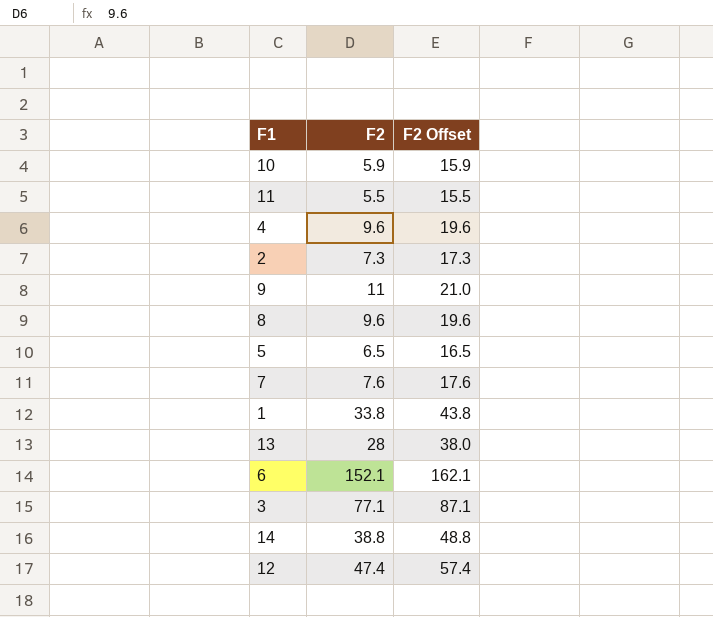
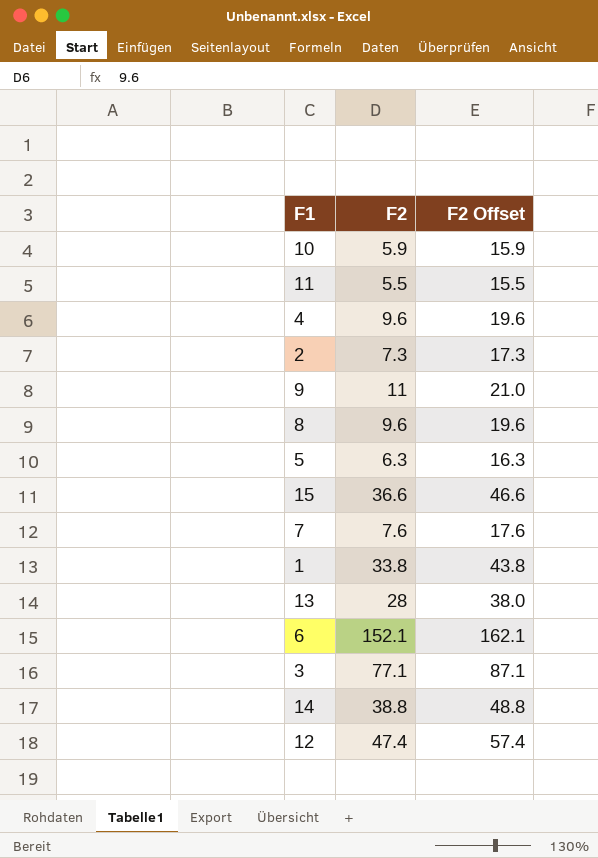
5 | F2: 6.5 -> 6.3
5 | F2 Offset: 16.5 -> 16.3
row 15: none -> 36.6 | 46.6

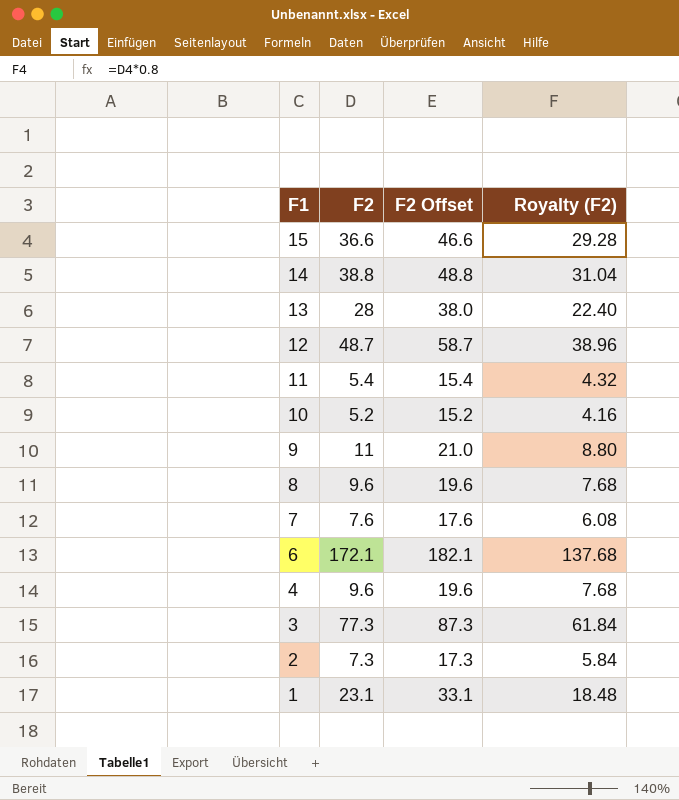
row order: none -> F1 descending
column Royalty (F2) | formula: none -> [F2] * 0.8
row 5: 6.3 | 16.3 -> none
12 | F2: 47.4 -> 48.7
12 | F2 Offset: 57.4 -> 58.7
11 | F2: 5.5 -> 5.4
11 | F2 Offset: 15.5 -> 15.4
10 | F2: 5.9 -> 5.2
10 | F2 Offset: 15.9 -> 15.2
6 | F2: 152.1 -> 172.1
6 | F2 Offset: 162.1 -> 182.1
3 | F2: 77.1 -> 77.3
3 | F2 Offset: 87.1 -> 87.3
1 | F2: 33.8 -> 23.1
1 | F2 Offset: 43.8 -> 33.1

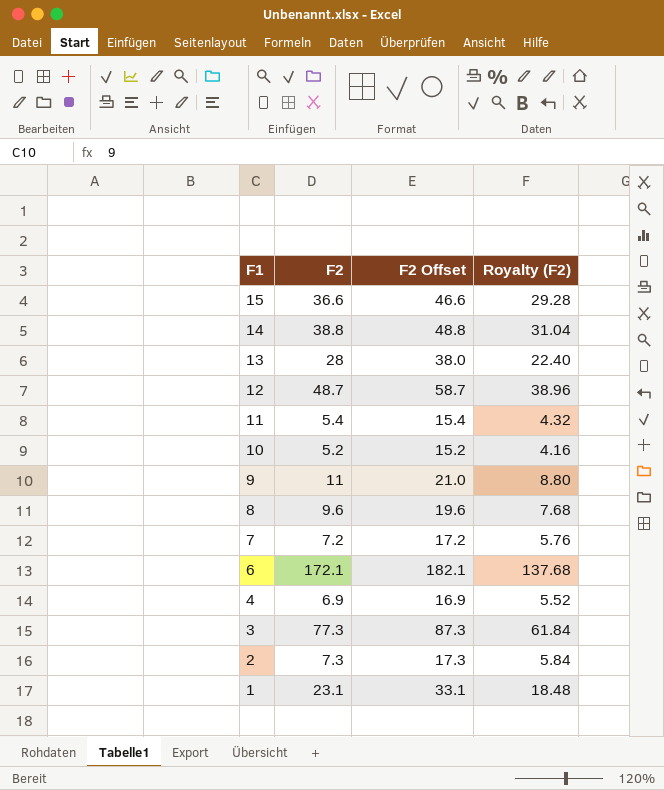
7 | F2: 7.6 -> 7.2
7 | F2 Offset: 17.6 -> 17.2
7 | Royalty (F2): 6.08 -> 5.76
4 | F2: 9.6 -> 6.9
4 | F2 Offset: 19.6 -> 16.9
4 | Royalty (F2): 7.68 -> 5.52

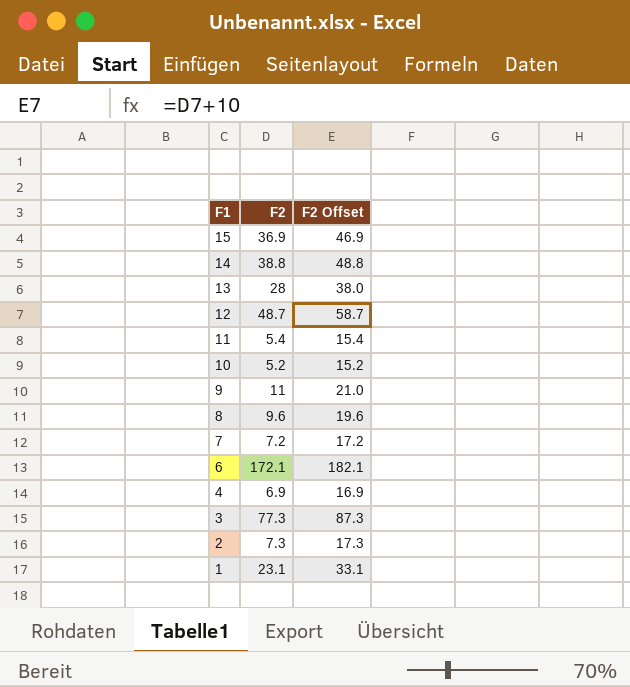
column Royalty (F2) | formula: [F2] * 0.8 -> none
15 | F2: 36.6 -> 36.9
15 | F2 Offset: 46.6 -> 46.9

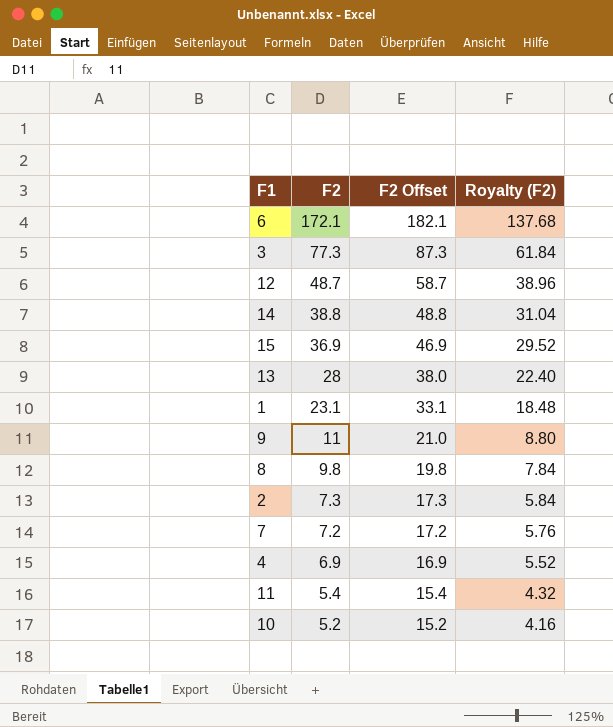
row order: F1 descending -> F2 descending
column Royalty (F2) | formula: none -> [F2] * 0.8
8 | F2: 9.6 -> 9.8
8 | F2 Offset: 19.6 -> 19.8

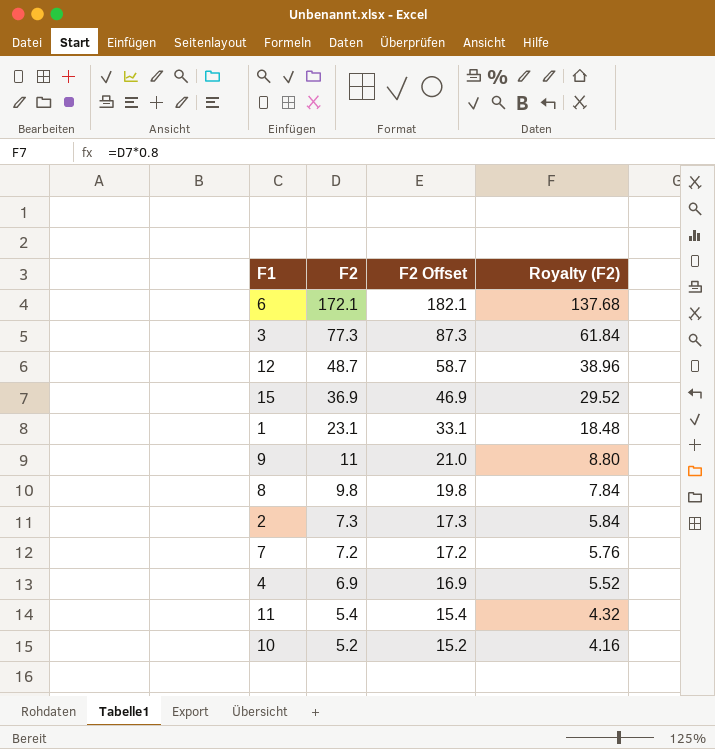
row 14: 38.8 | 48.8 | 31.04 -> none
row 13: 28 | 38.0 | 22.40 -> none

